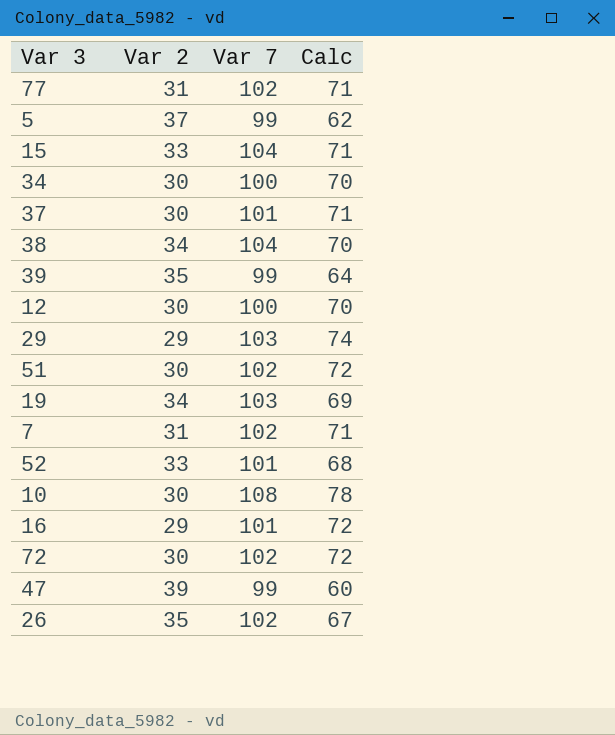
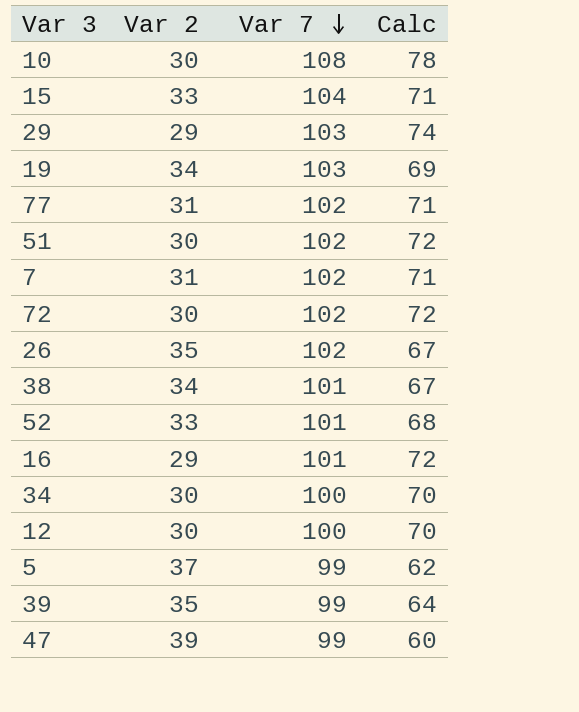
row order: none -> Var 7 descending
row 37: 30 | 101 | 71 -> none
38 | Var 7: 104 -> 101
38 | Calc: 70 -> 67

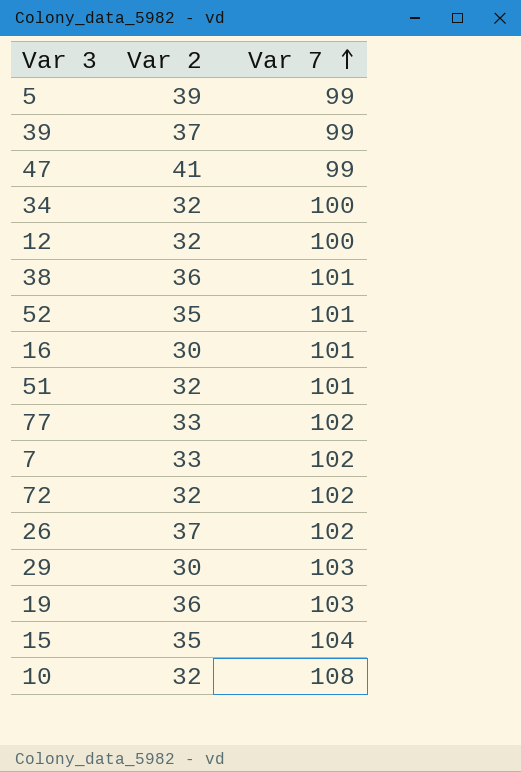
row order: Var 7 descending -> Var 7 ascending
column Calc | formula: [Var 7] - [Var 2] -> none
5 | Var 2: 37 -> 39
39 | Var 2: 35 -> 37
47 | Var 2: 39 -> 41
34 | Var 2: 30 -> 32
12 | Var 2: 30 -> 32
38 | Var 2: 34 -> 36
52 | Var 2: 33 -> 35
16 | Var 2: 29 -> 30
51 | Var 2: 30 -> 32
51 | Var 7: 102 -> 101
77 | Var 2: 31 -> 33
7 | Var 2: 31 -> 33
72 | Var 2: 30 -> 32
26 | Var 2: 35 -> 37
29 | Var 2: 29 -> 30
19 | Var 2: 34 -> 36
15 | Var 2: 33 -> 35
10 | Var 2: 30 -> 32

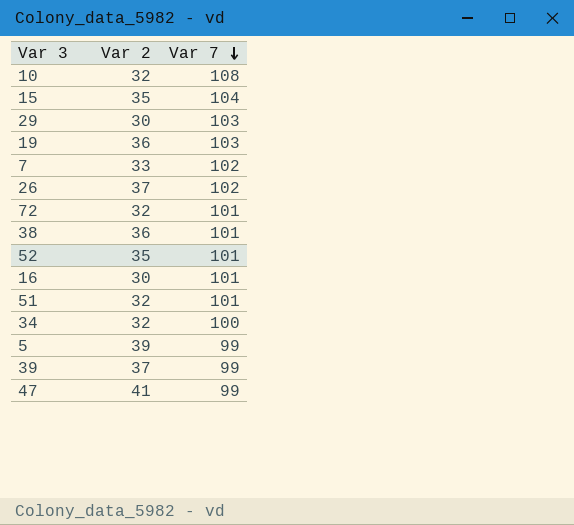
row order: Var 7 ascending -> Var 7 descending
row 12: 32 | 100 -> none
row 77: 33 | 102 -> none
72 | Var 7: 102 -> 101

